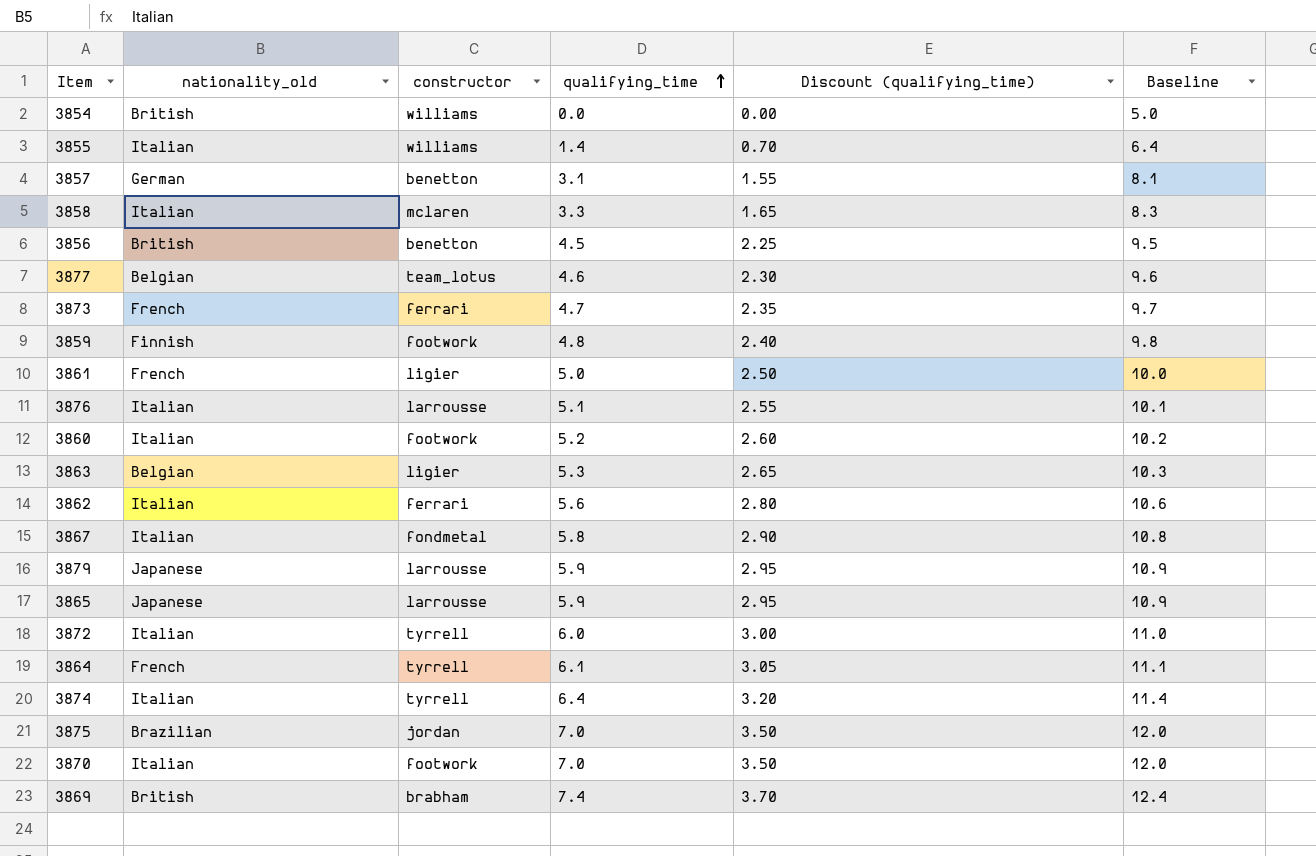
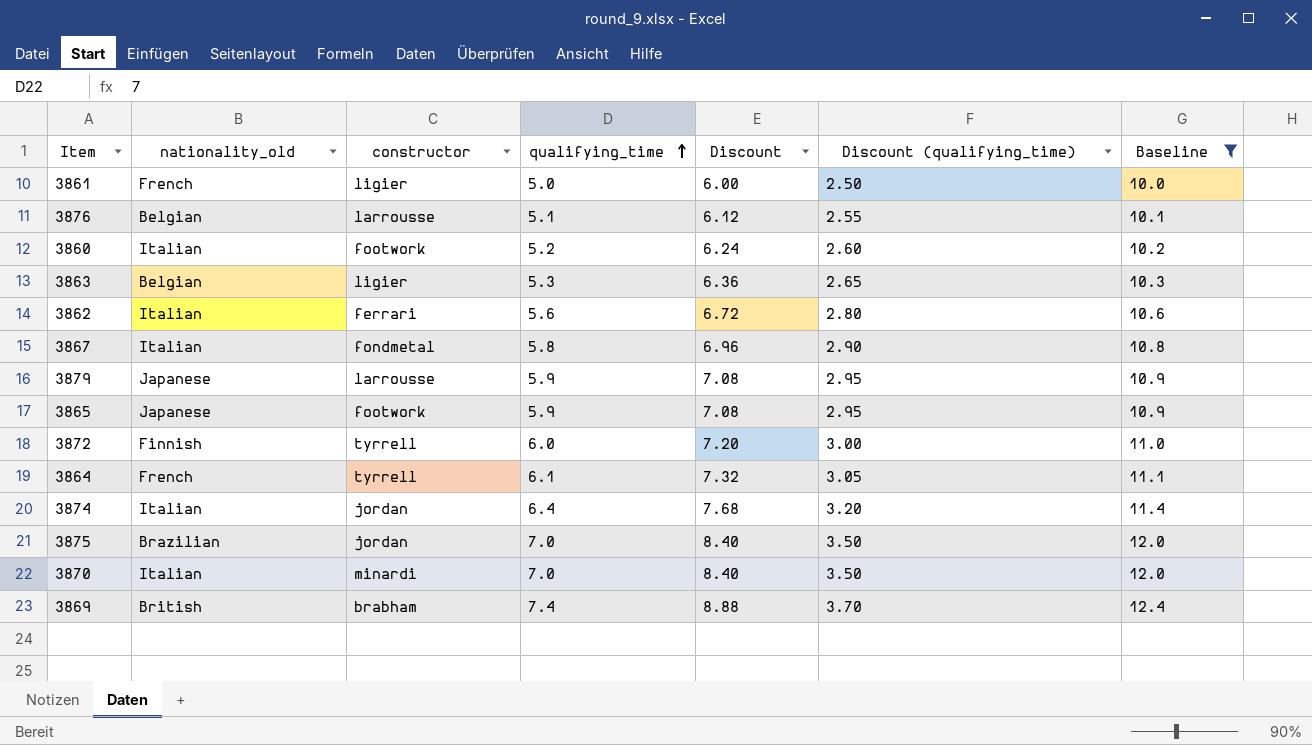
filter: none -> Baseline >= 10.0
column Discount | formula: none -> [qualifying_time] * 1.2
3876 | nationality_old: Italian -> Belgian
3865 | constructor: larrousse -> footwork
3872 | nationality_old: Italian -> Finnish
3874 | constructor: tyrrell -> jordan
3870 | constructor: footwork -> minardi

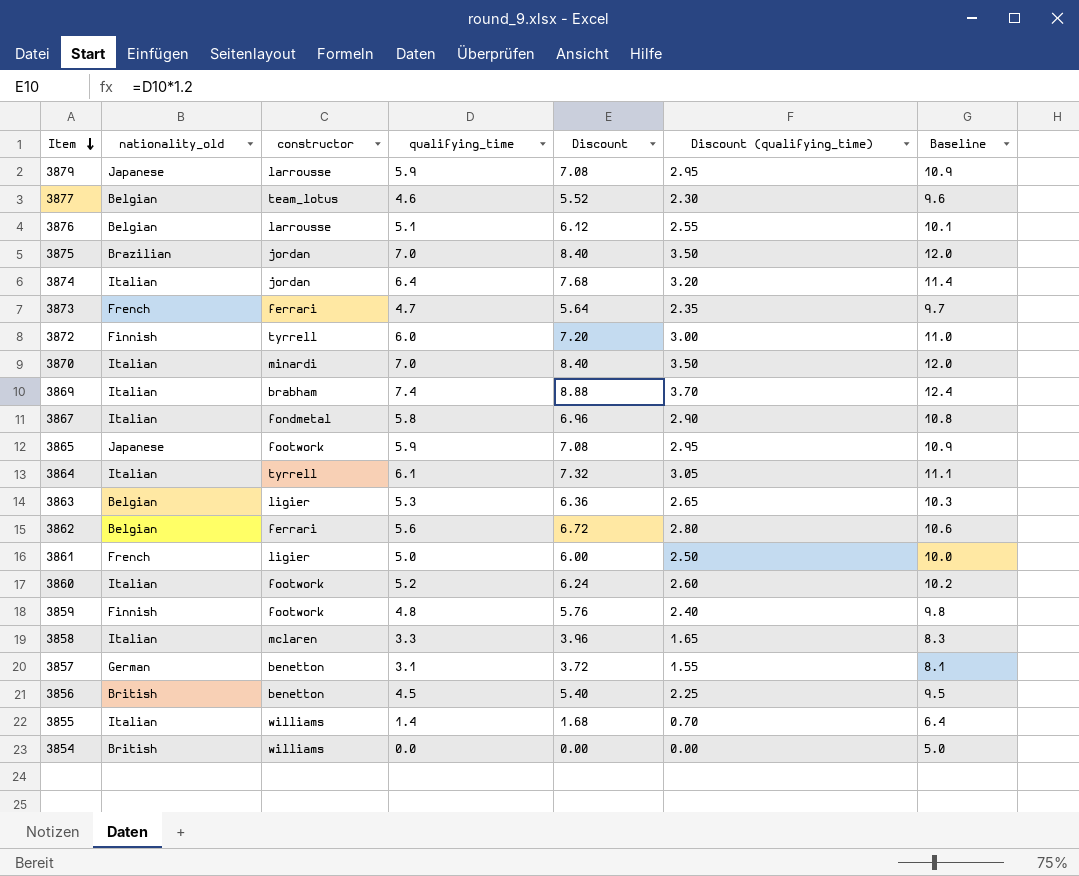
filter: Baseline >= 10.0 -> none
row order: qualifying_time ascending -> Item descending
3869 | nationality_old: British -> Italian
3864 | nationality_old: French -> Italian
3862 | nationality_old: Italian -> Belgian

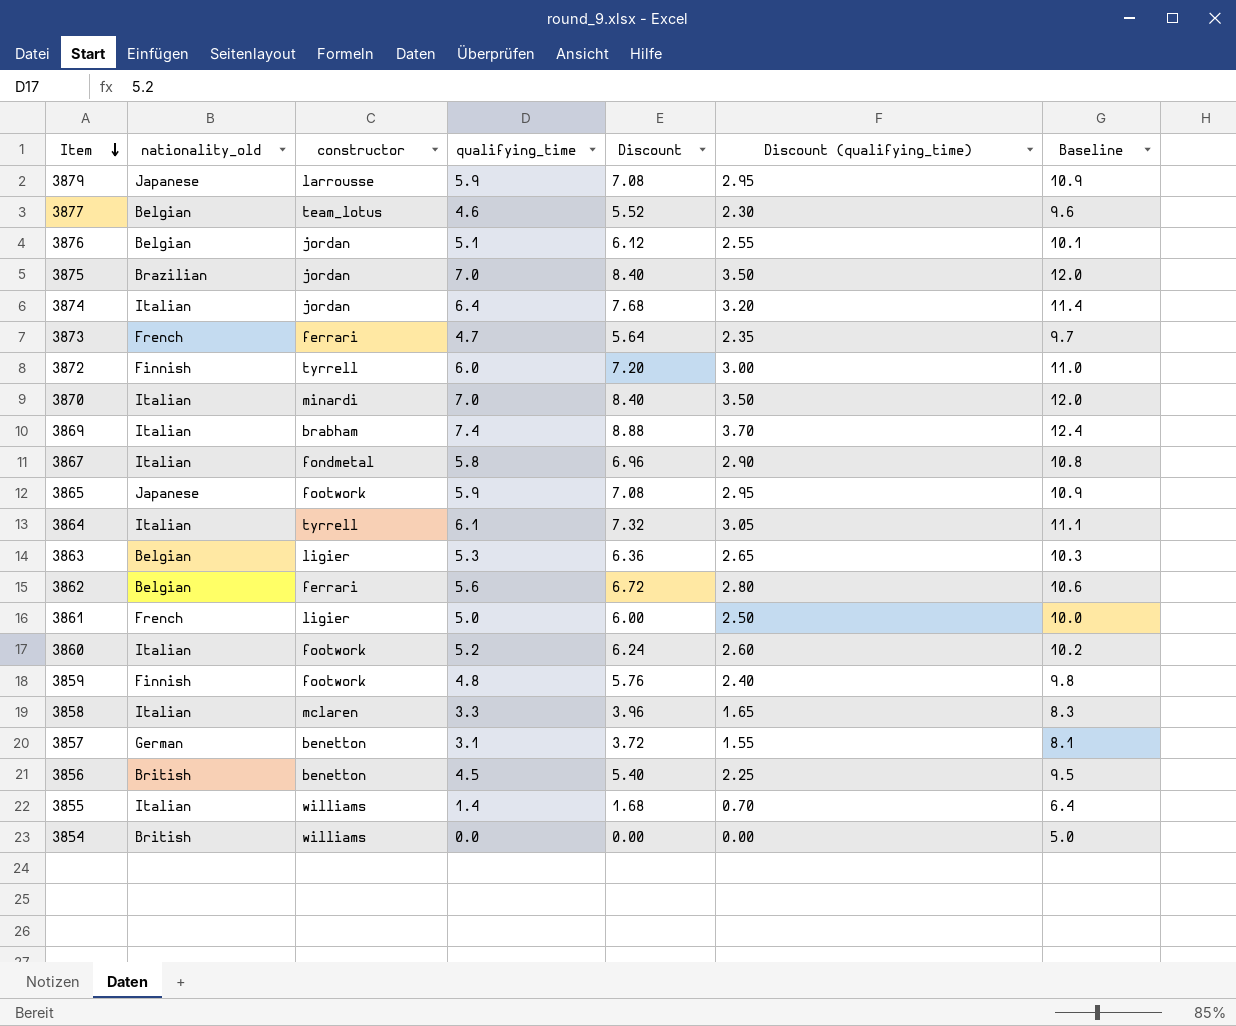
3876 | constructor: larrousse -> jordan

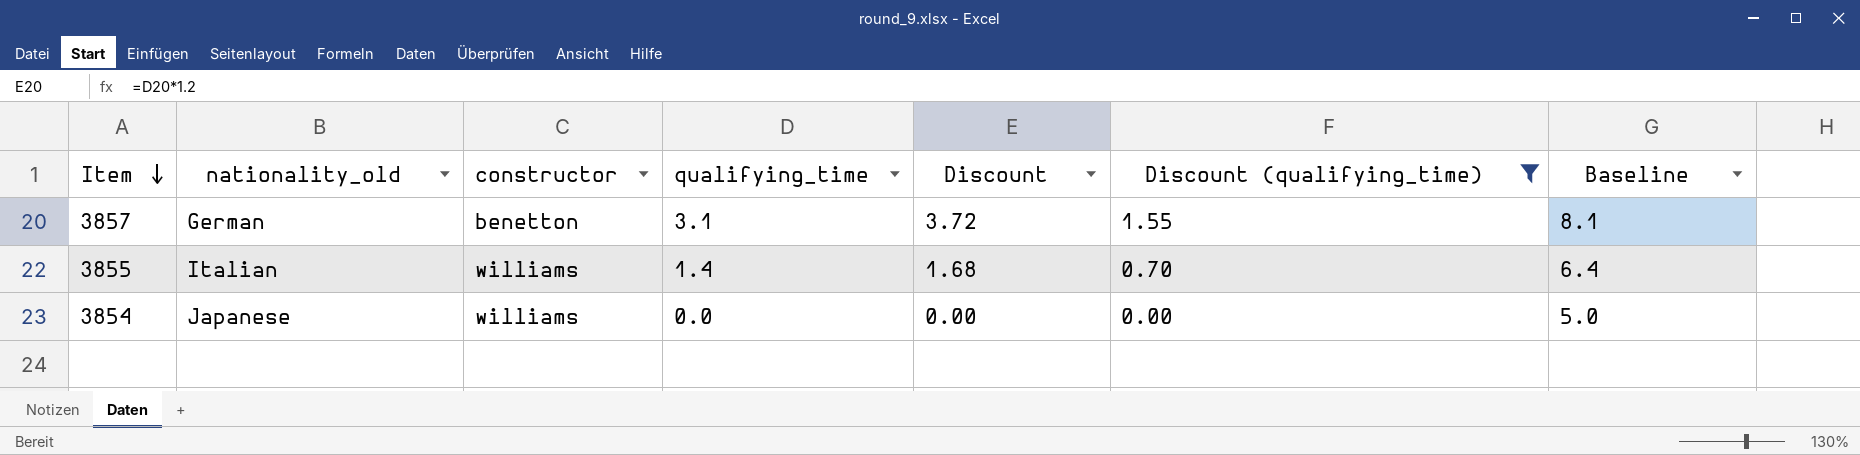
filter: none -> Discount (qualifying_time) <= 1.55
3854 | nationality_old: British -> Japanese

